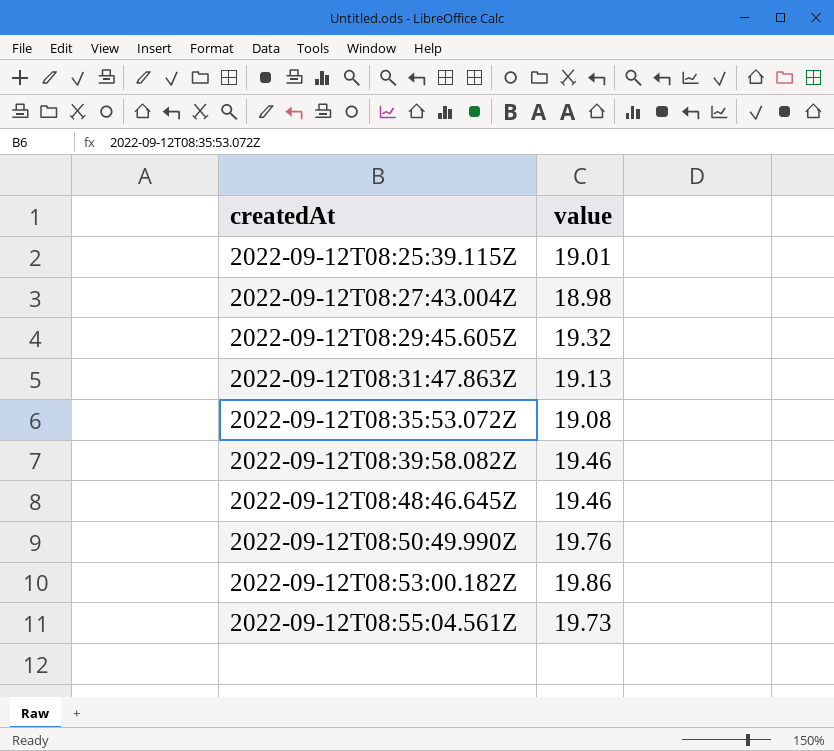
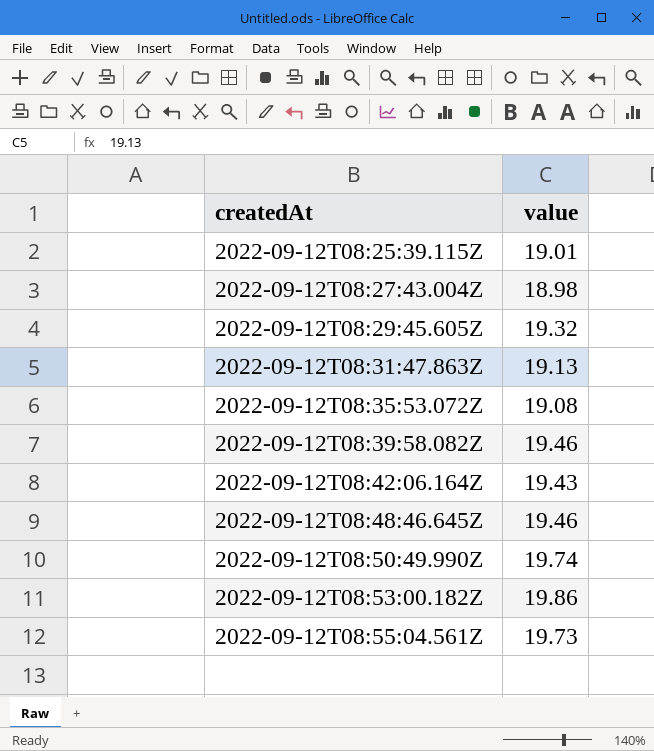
row 2022-09-12T08:42:06.164Z: none -> 19.43
2022-09-12T08:50:49.990Z | value: 19.76 -> 19.74

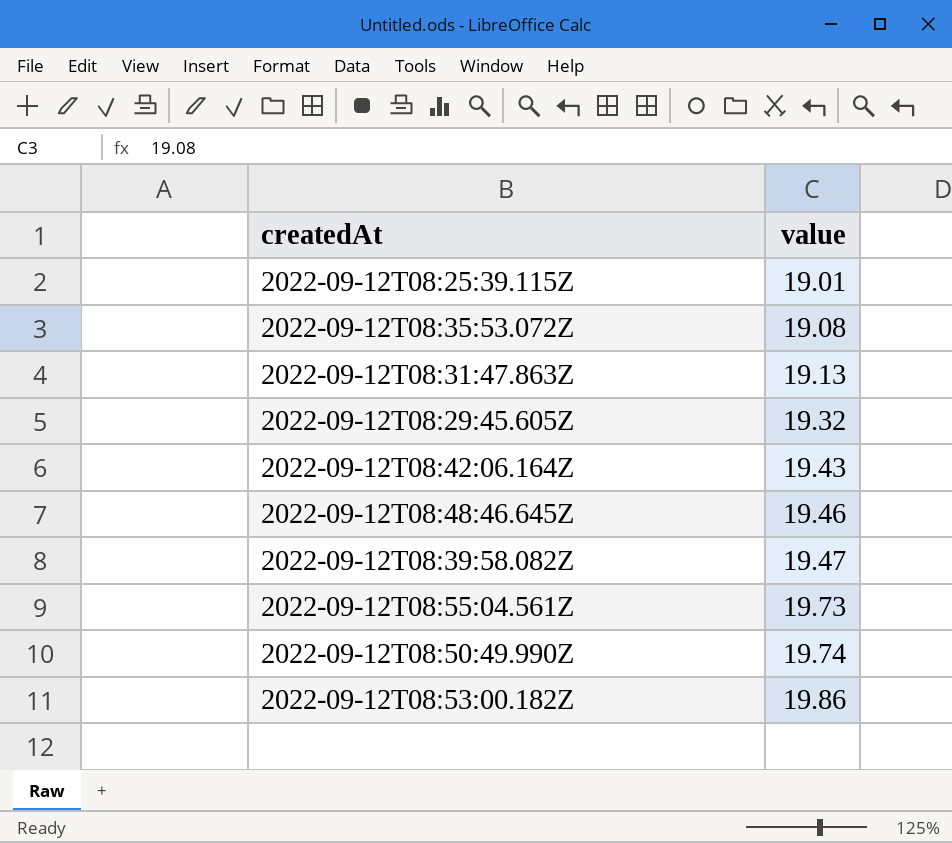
row order: createdAt ascending -> value ascending
row 2022-09-12T08:27:43.004Z: 18.98 -> none
2022-09-12T08:39:58.082Z | value: 19.46 -> 19.47

